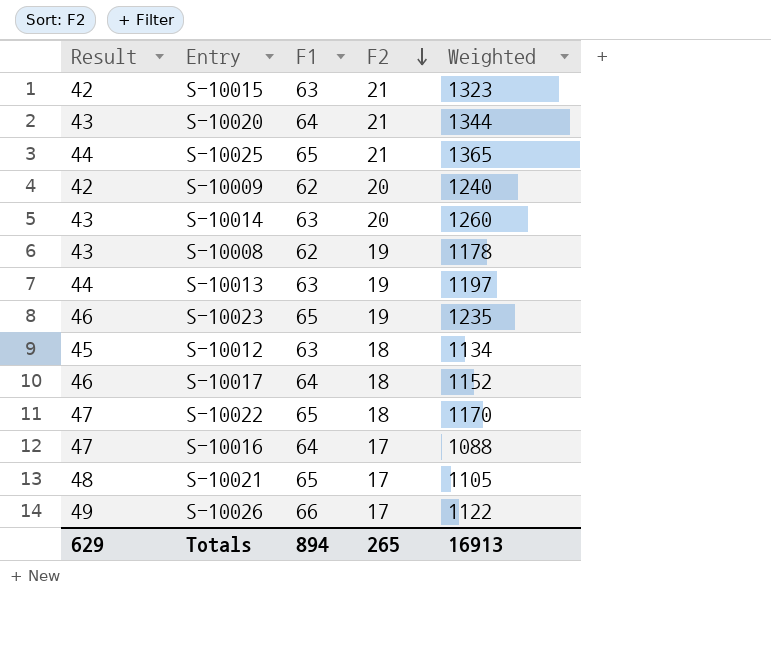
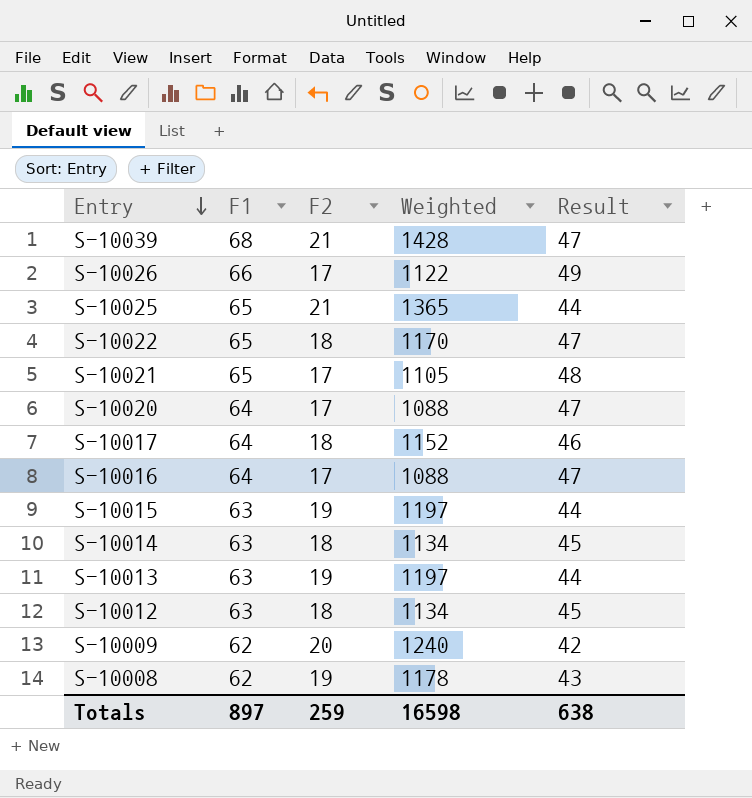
row order: F2 descending -> Entry descending
column Result | position: 1 -> 5
row S-10023: 46 | 65 | 19 | 1235 -> none
row S-10039: none -> 68 | 21 | 1428 | 47
S-10020 | F2: 21 -> 17
S-10020 | Weighted: 1344 -> 1088
S-10020 | Result: 43 -> 47
S-10015 | F2: 21 -> 19
S-10015 | Weighted: 1323 -> 1197
S-10015 | Result: 42 -> 44
S-10014 | F2: 20 -> 18
S-10014 | Weighted: 1260 -> 1134
S-10014 | Result: 43 -> 45
Totals | F1: 894 -> 897
Totals | F2: 265 -> 259
Totals | Weighted: 16913 -> 16598
Totals | Result: 629 -> 638

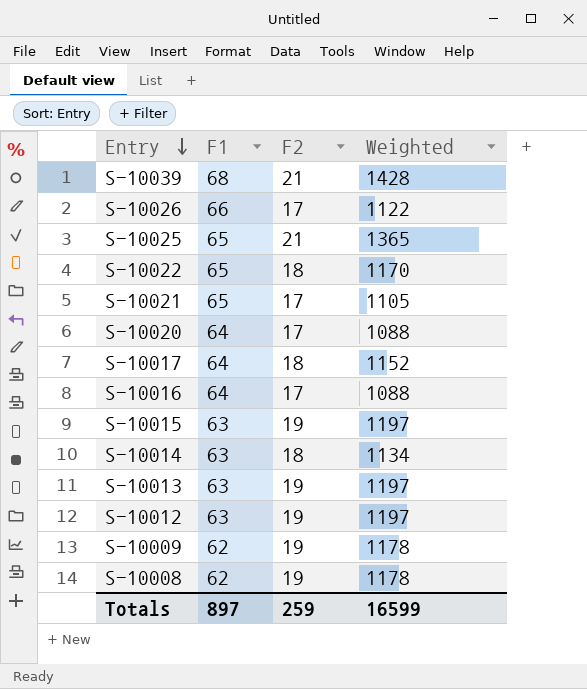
column Result | formula: [F1] - [F2] -> none
S-10012 | F2: 18 -> 19
S-10012 | Weighted: 1134 -> 1197
S-10009 | F2: 20 -> 19
S-10009 | Weighted: 1240 -> 1178
Totals | Weighted: 16598 -> 16599

